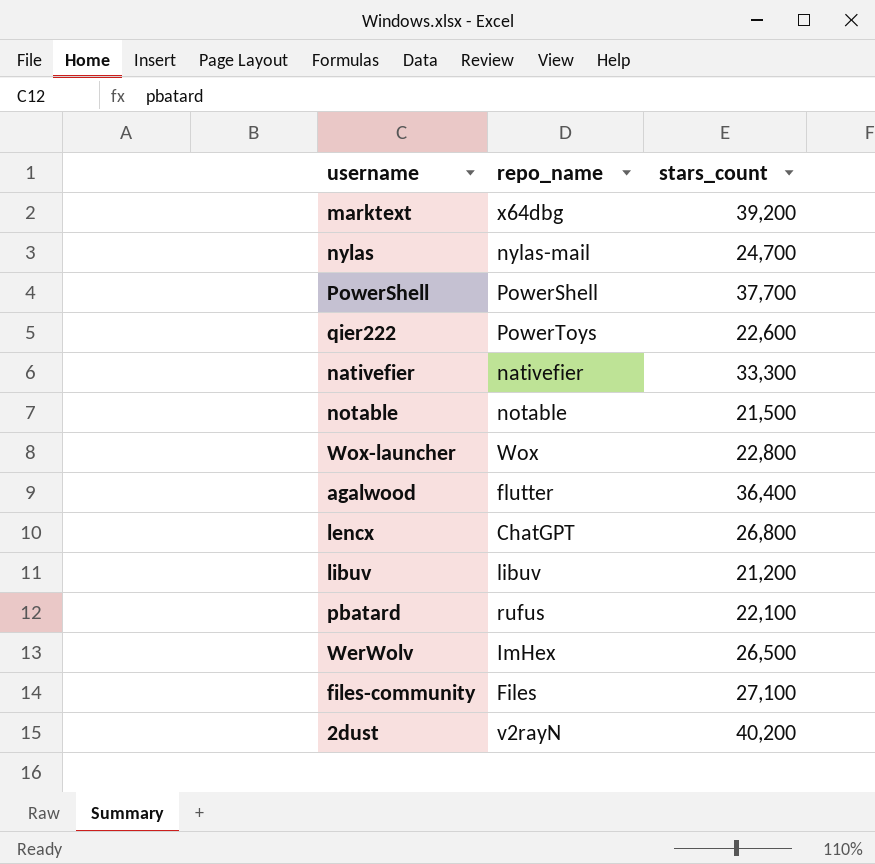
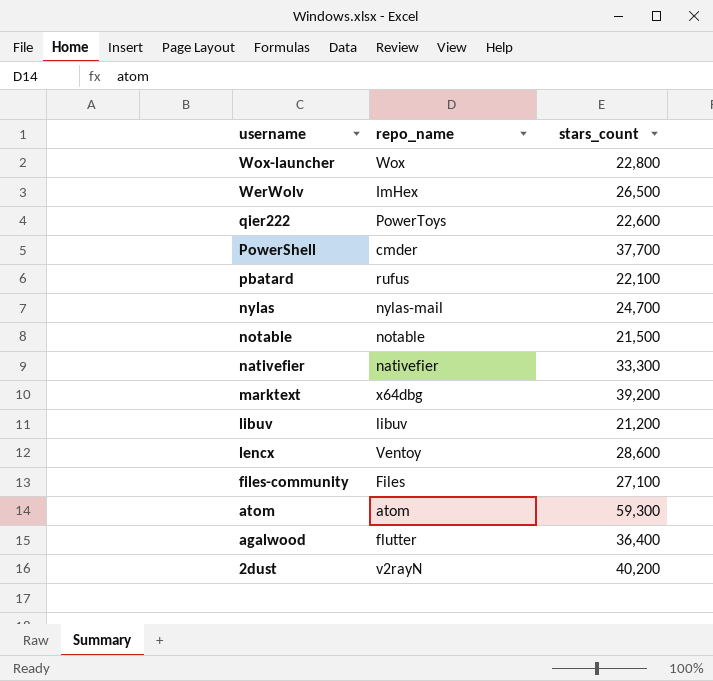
row order: none -> username descending
PowerShell | repo_name: PowerShell -> cmder
lencx | repo_name: ChatGPT -> Ventoy
lencx | stars_count: 26,800 -> 28,600
row atom: none -> atom | 59,300

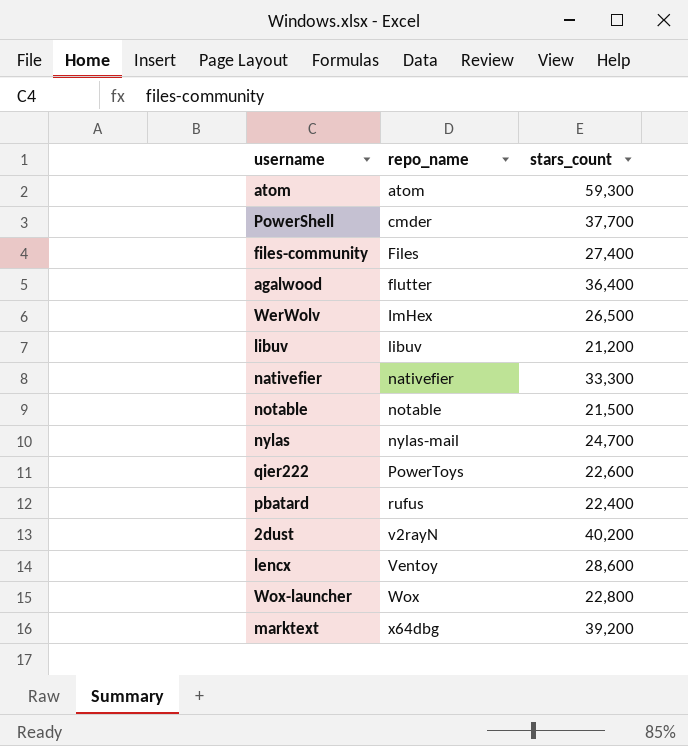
row order: username descending -> repo_name ascending
files-community | stars_count: 27,100 -> 27,400
pbatard | stars_count: 22,100 -> 22,400

